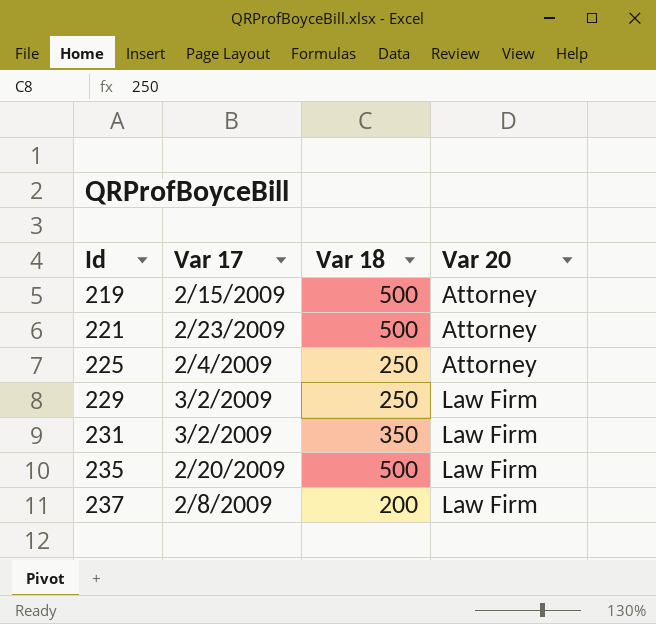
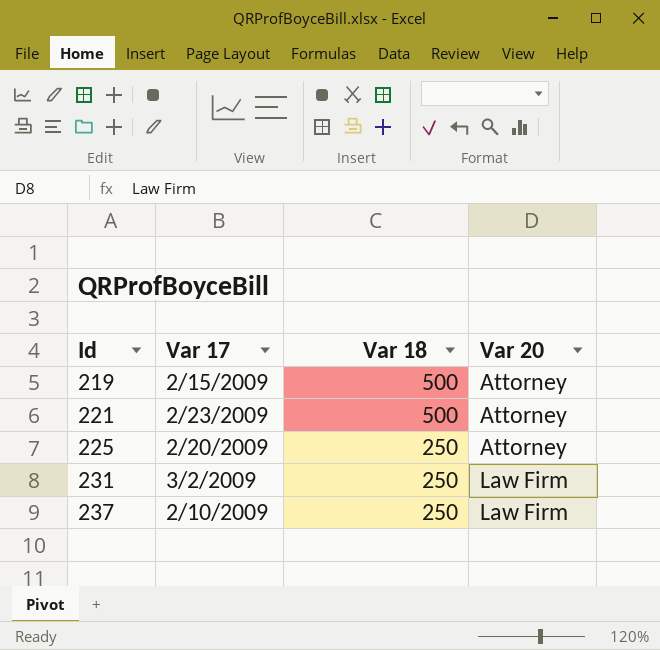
row 229: 3/2/2009 | 250 | Law Firm -> none
row 235: 2/20/2009 | 500 | Law Firm -> none
225 | Var 17: 2/4/2009 -> 2/20/2009
231 | Var 18: 350 -> 250
237 | Var 17: 2/8/2009 -> 2/10/2009
237 | Var 18: 200 -> 250

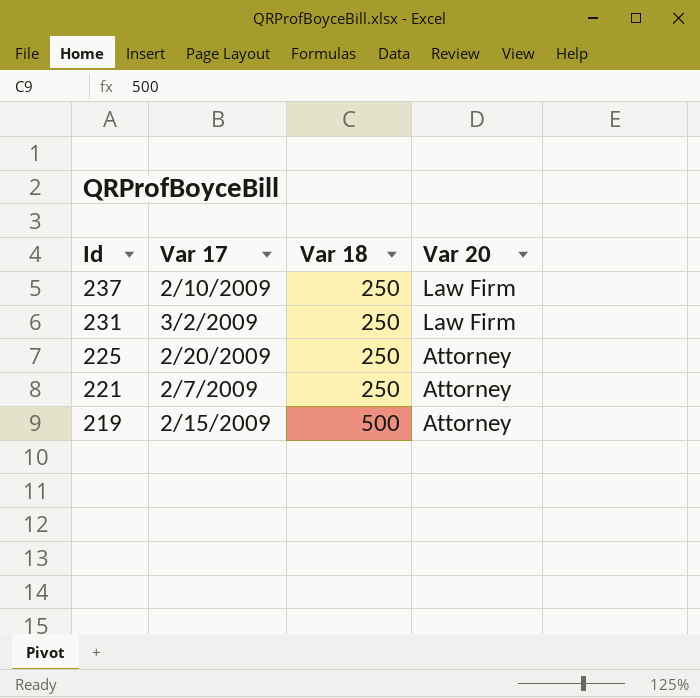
row order: Id ascending -> Id descending
221 | Var 17: 2/23/2009 -> 2/7/2009
221 | Var 18: 500 -> 250

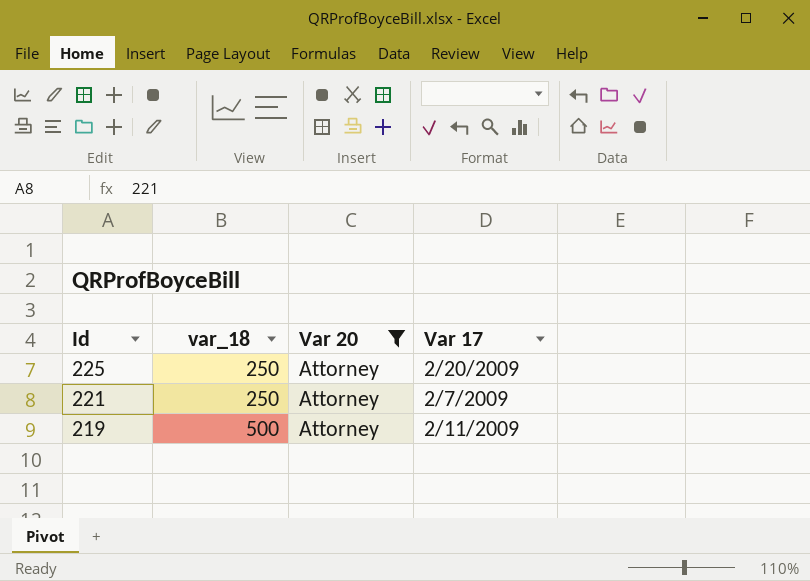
filter: none -> Var 20 = Attorney
column name: Var 18 -> var_18
column Var 17 | position: 2 -> 4
219 | Var 17: 2/15/2009 -> 2/11/2009

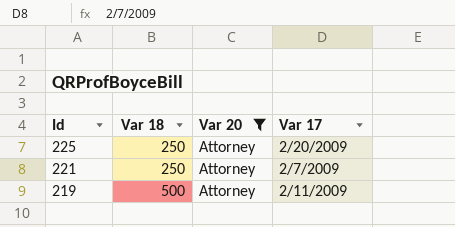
column name: var_18 -> Var 18

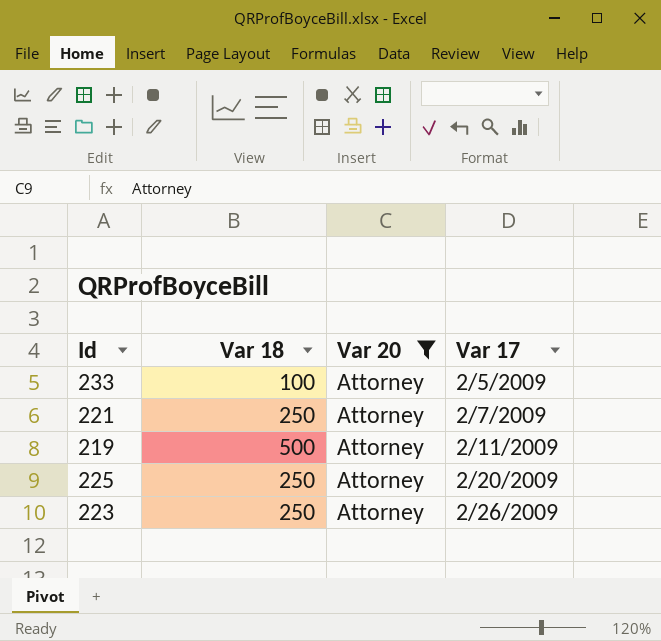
row order: Id descending -> Var 17 ascending
row 233: none -> 100 | Attorney | 2/5/2009
row 223: none -> 250 | Attorney | 2/26/2009

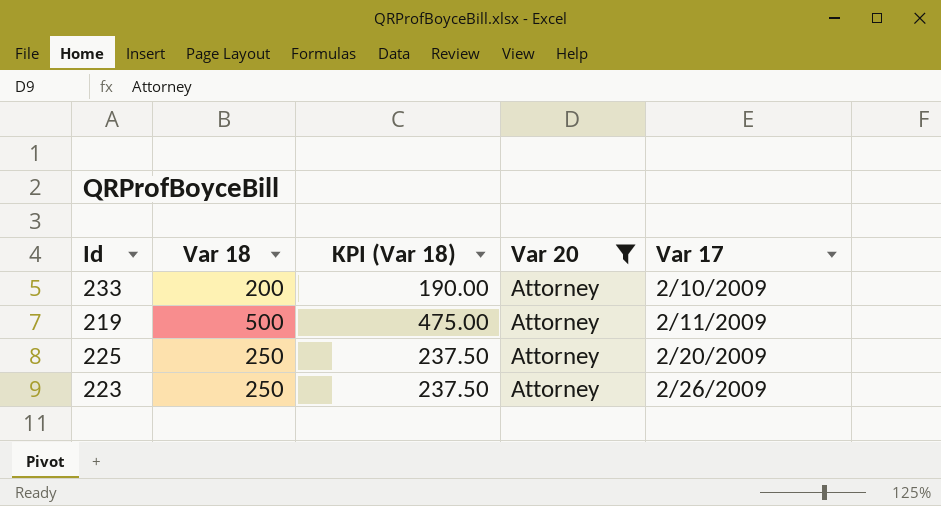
column KPI (Var 18) | formula: none -> [Var 18] * 0.95
row 221: 250 | Attorney | 2/7/2009 -> none
233 | Var 18: 100 -> 200
233 | Var 17: 2/5/2009 -> 2/10/2009

